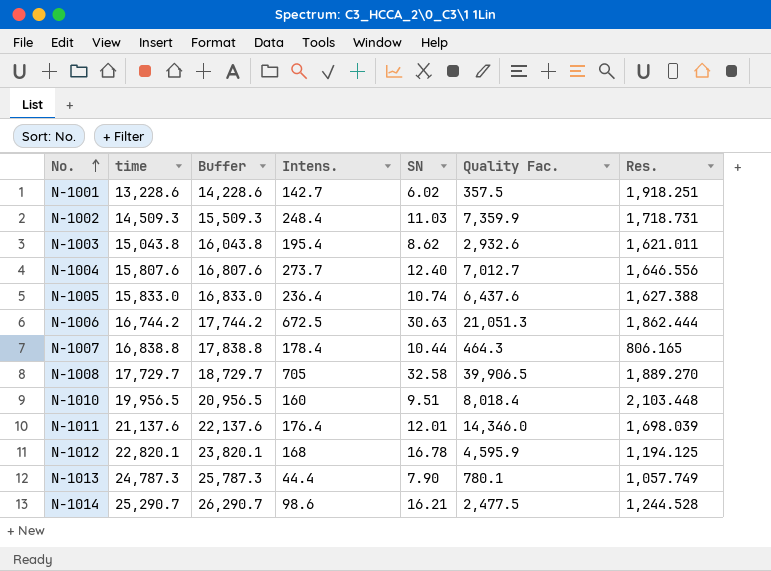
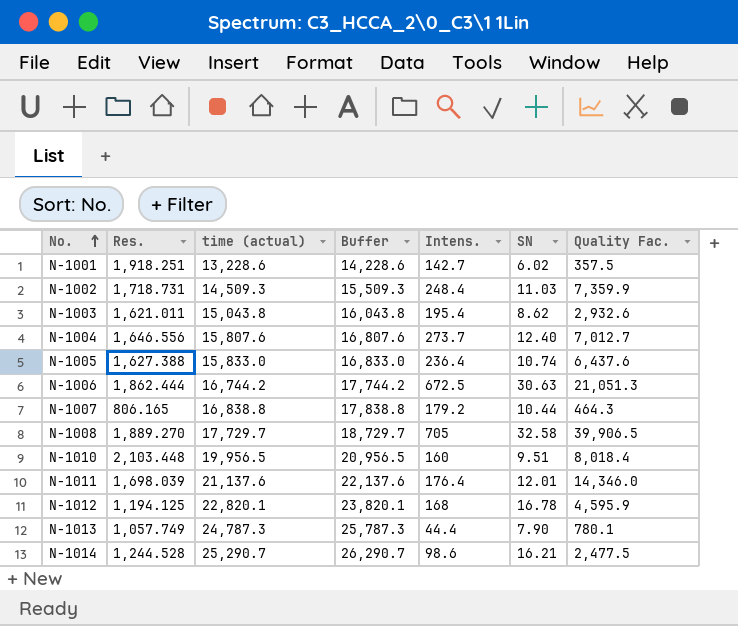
column Res. | position: 7 -> 2
column name: time -> time (actual)
N-1007 | Intens.: 178.4 -> 179.2

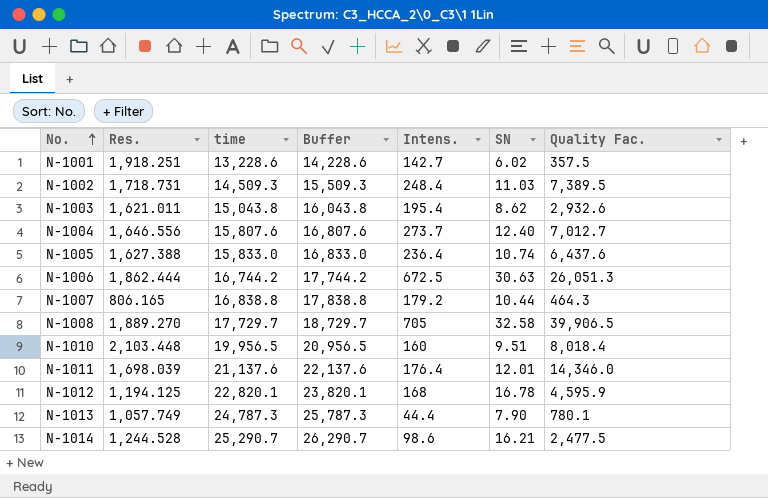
column name: time (actual) -> time
N-1002 | Quality Fac.: 7,359.9 -> 7,389.5
N-1006 | Quality Fac.: 21,051.3 -> 26,051.3

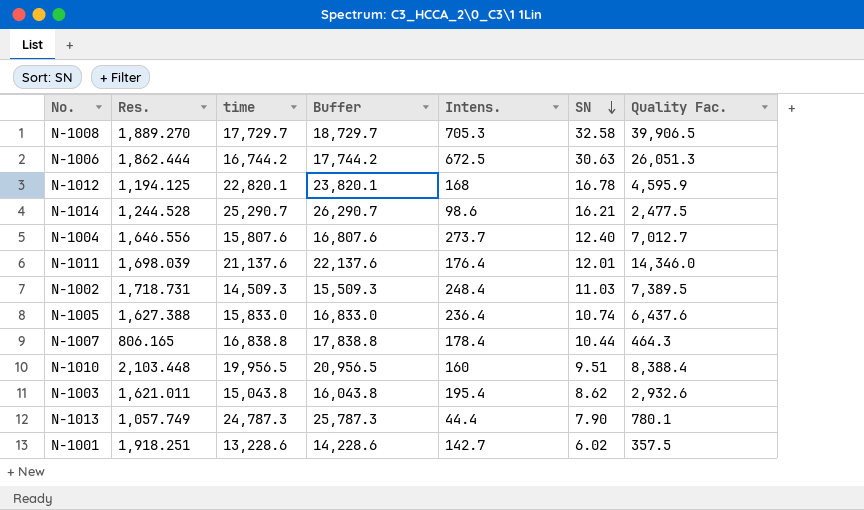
row order: No. ascending -> SN descending
N-1008 | Intens.: 705 -> 705.3
N-1007 | Intens.: 179.2 -> 178.4
N-1010 | Quality Fac.: 8,018.4 -> 8,388.4

